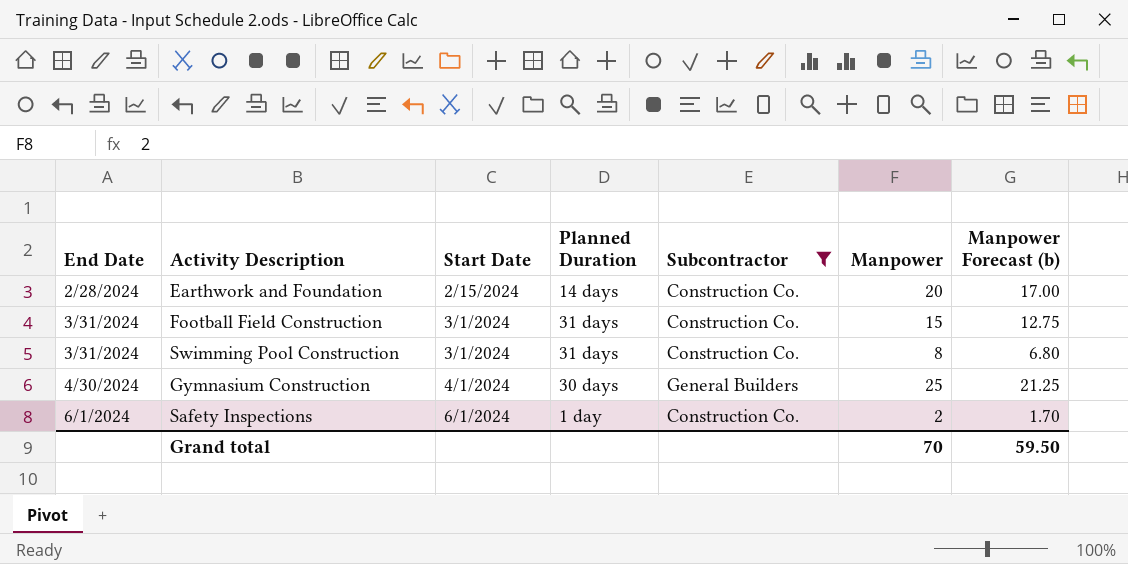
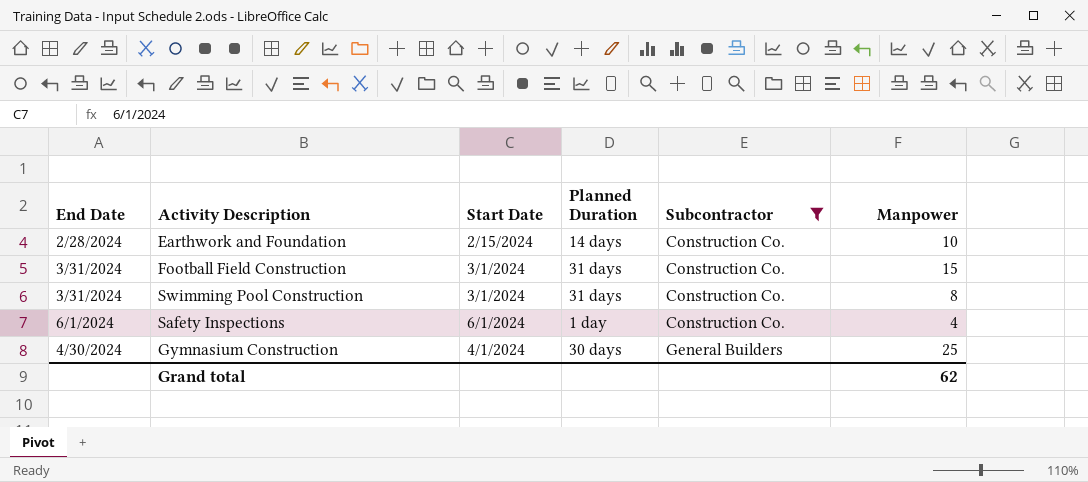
row order: End Date ascending -> Subcontractor ascending
column Manpower Forecast (b) | formula: [Manpower] * 0.85 -> none
Earthwork and Foundation | Manpower: 20 -> 10
Safety Inspections | Manpower: 2 -> 4
Grand total | Manpower: 70 -> 62

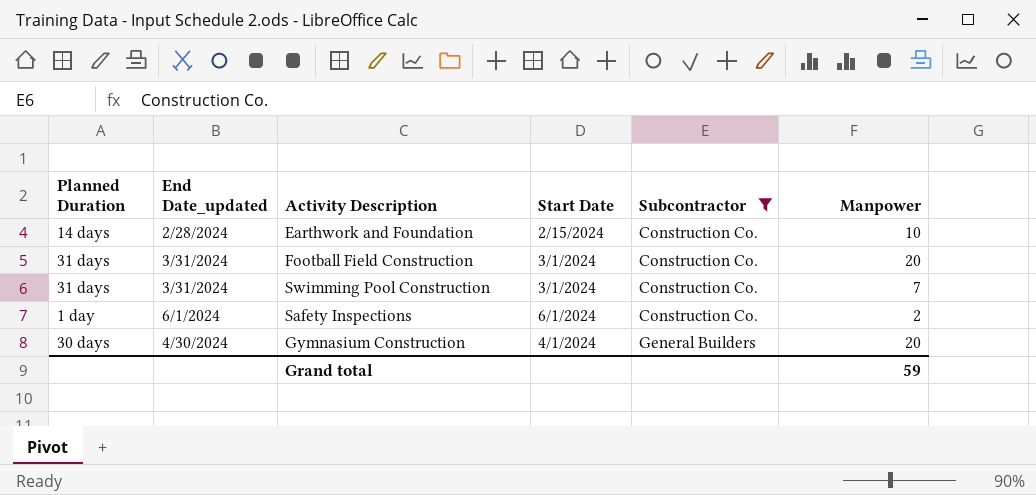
column Planned Duration | position: 4 -> 1
column name: End Date -> End Date_updated
Football Field Construction | Manpower: 15 -> 20
Swimming Pool Construction | Manpower: 8 -> 7
Safety Inspections | Manpower: 4 -> 2
Gymnasium Construction | Manpower: 25 -> 20
Grand total | Manpower: 62 -> 59

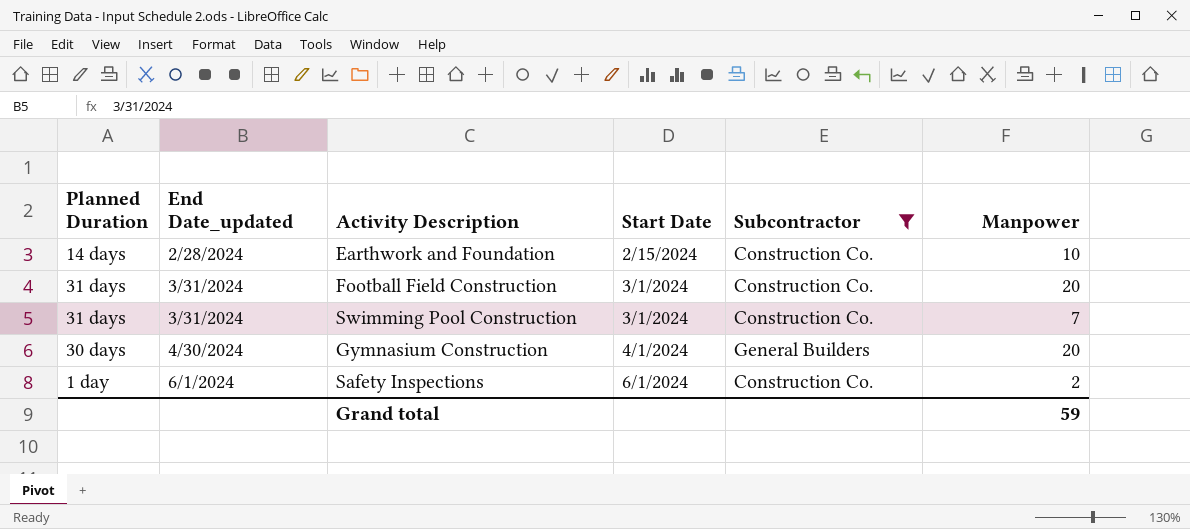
row order: Subcontractor ascending -> End Date_updated ascending

